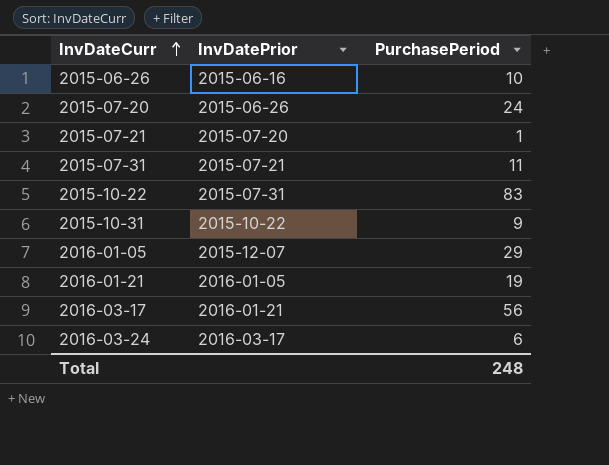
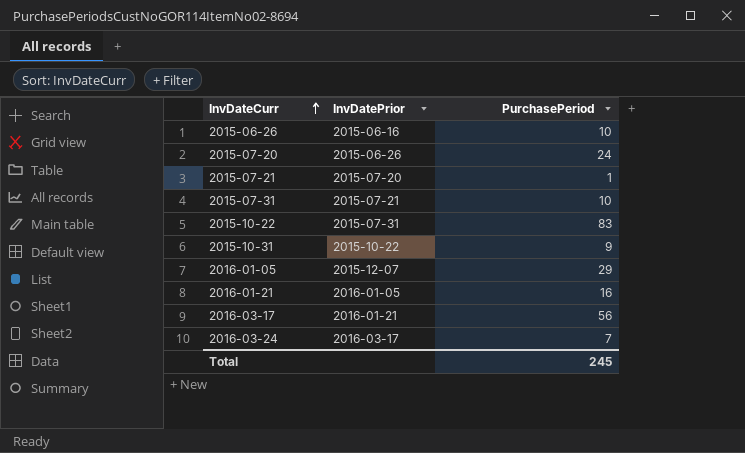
2015-07-31 | PurchasePeriod: 11 -> 10
2016-01-21 | PurchasePeriod: 19 -> 16
2016-03-24 | PurchasePeriod: 6 -> 7
Total | PurchasePeriod: 248 -> 245

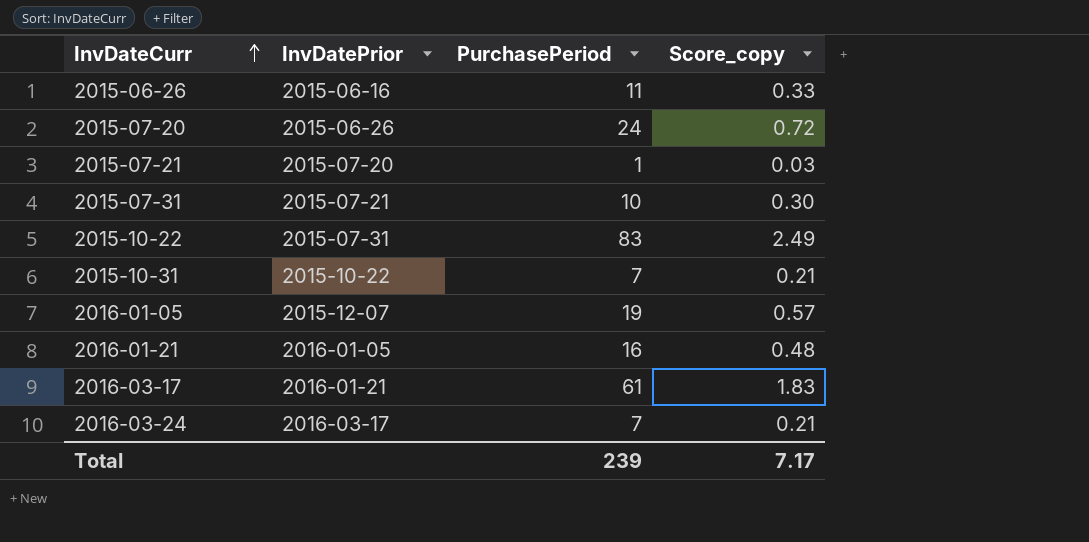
column Score_copy | formula: none -> [PurchasePeriod] * 0.03
2015-06-26 | PurchasePeriod: 10 -> 11
2015-10-31 | PurchasePeriod: 9 -> 7
2016-01-05 | PurchasePeriod: 29 -> 19
2016-03-17 | PurchasePeriod: 56 -> 61
Total | PurchasePeriod: 245 -> 239

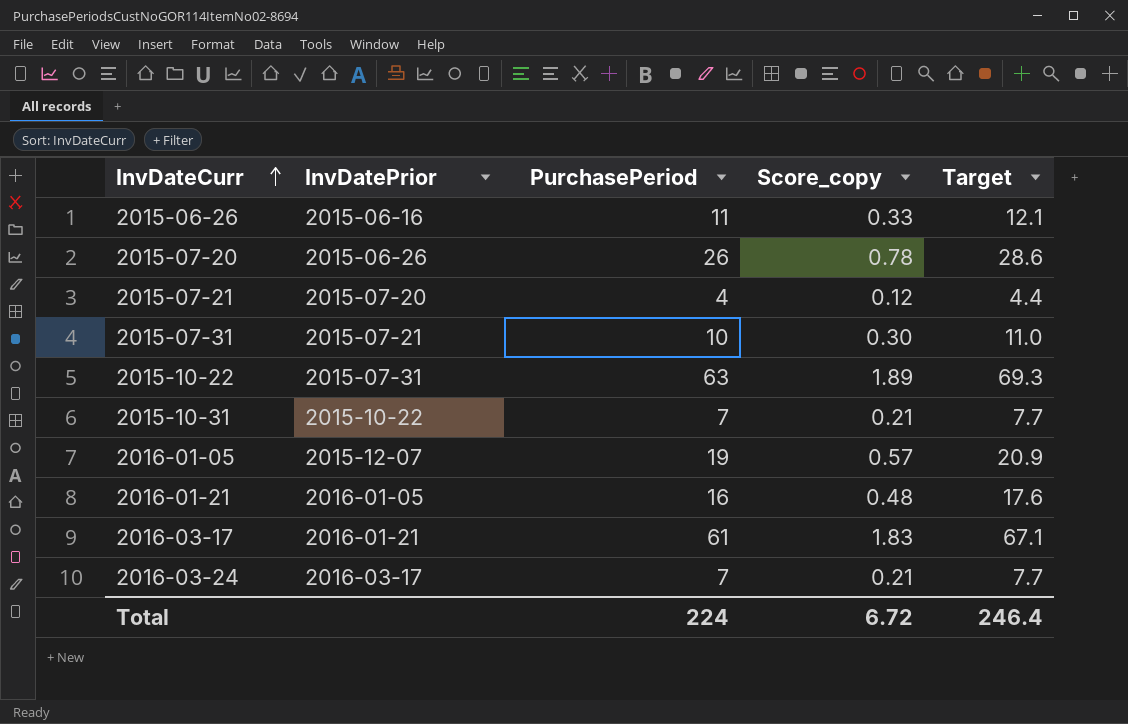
column Target | formula: none -> [PurchasePeriod] * 1.1
2015-07-20 | PurchasePeriod: 24 -> 26
2015-07-20 | Score_copy: 0.72 -> 0.78
2015-07-21 | PurchasePeriod: 1 -> 4
2015-07-21 | Score_copy: 0.03 -> 0.12
2015-10-22 | PurchasePeriod: 83 -> 63
2015-10-22 | Score_copy: 2.49 -> 1.89
Total | PurchasePeriod: 239 -> 224
Total | Score_copy: 7.17 -> 6.72

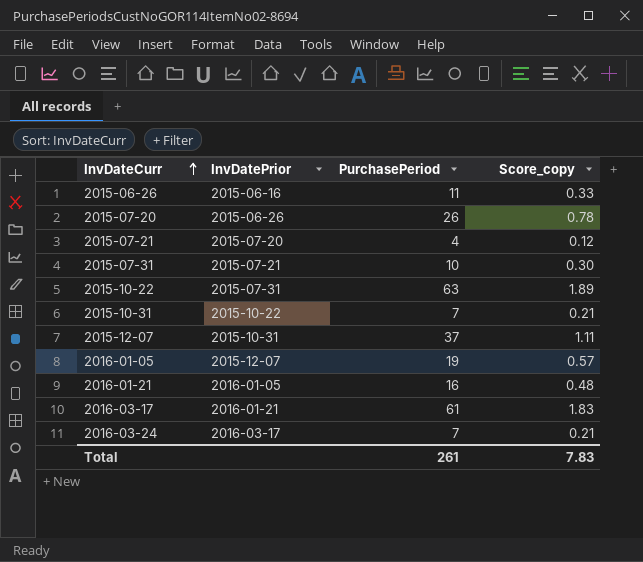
column Target | formula: [PurchasePeriod] * 1.1 -> none
row 2015-12-07: none -> 2015-10-31 | 37 | 1.11
Total | PurchasePeriod: 224 -> 261
Total | Score_copy: 6.72 -> 7.83

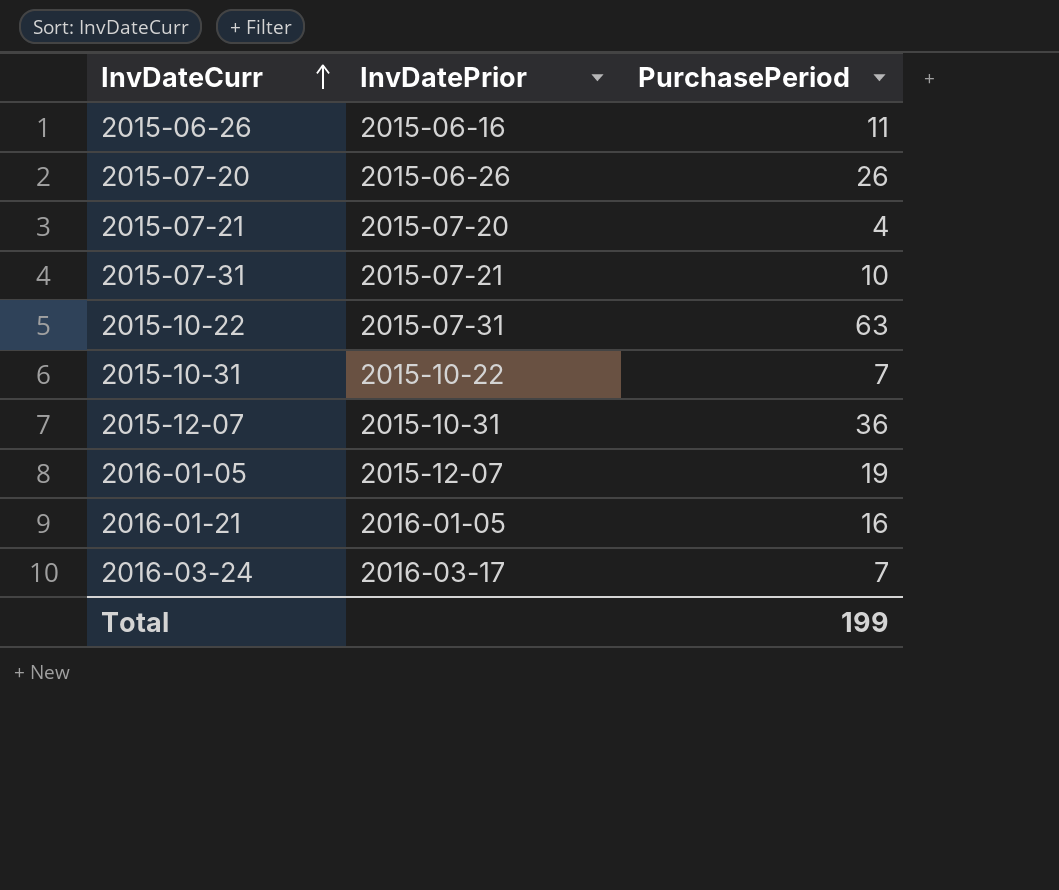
column Score_copy | formula: [PurchasePeriod] * 0.03 -> none
row 2016-03-17: 2016-01-21 | 61 | 1.83 -> none
2015-12-07 | PurchasePeriod: 37 -> 36
Total | PurchasePeriod: 261 -> 199

